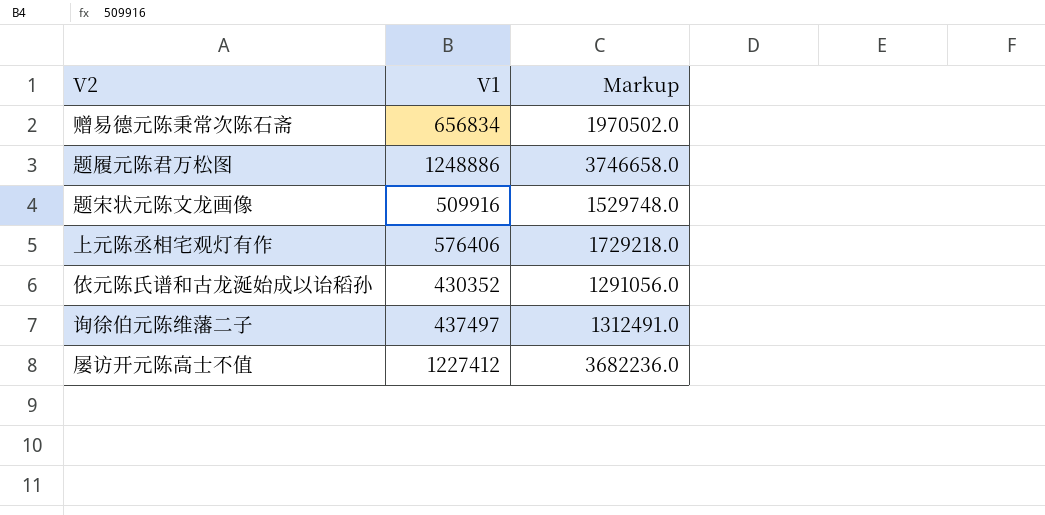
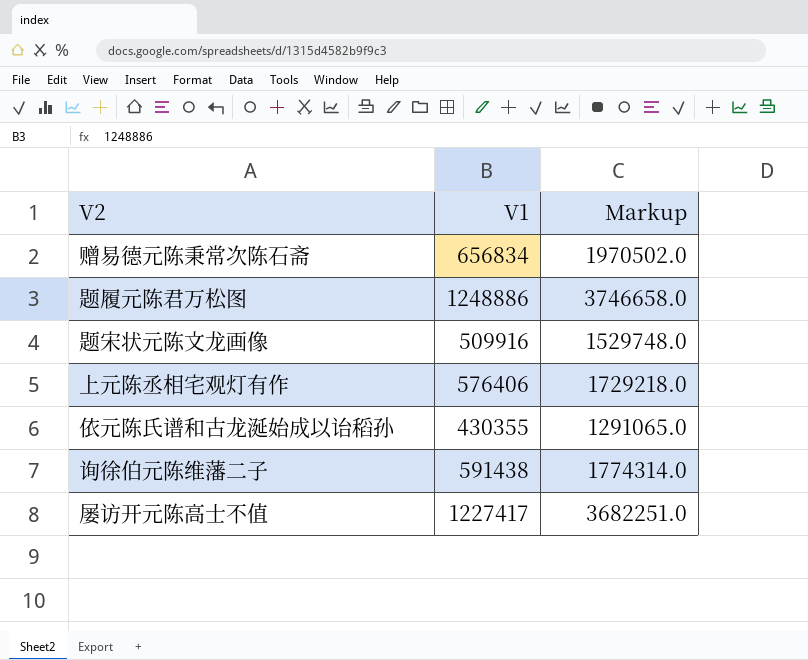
依元陈氏谱和古龙涎始成以诒稻孙 | V1: 430352 -> 430355
依元陈氏谱和古龙涎始成以诒稻孙 | Markup: 1291056.0 -> 1291065.0
询徐伯元陈维藩二子 | V1: 437497 -> 591438
询徐伯元陈维藩二子 | Markup: 1312491.0 -> 1774314.0
屡访开元陈高士不值 | V1: 1227412 -> 1227417
屡访开元陈高士不值 | Markup: 3682236.0 -> 3682251.0

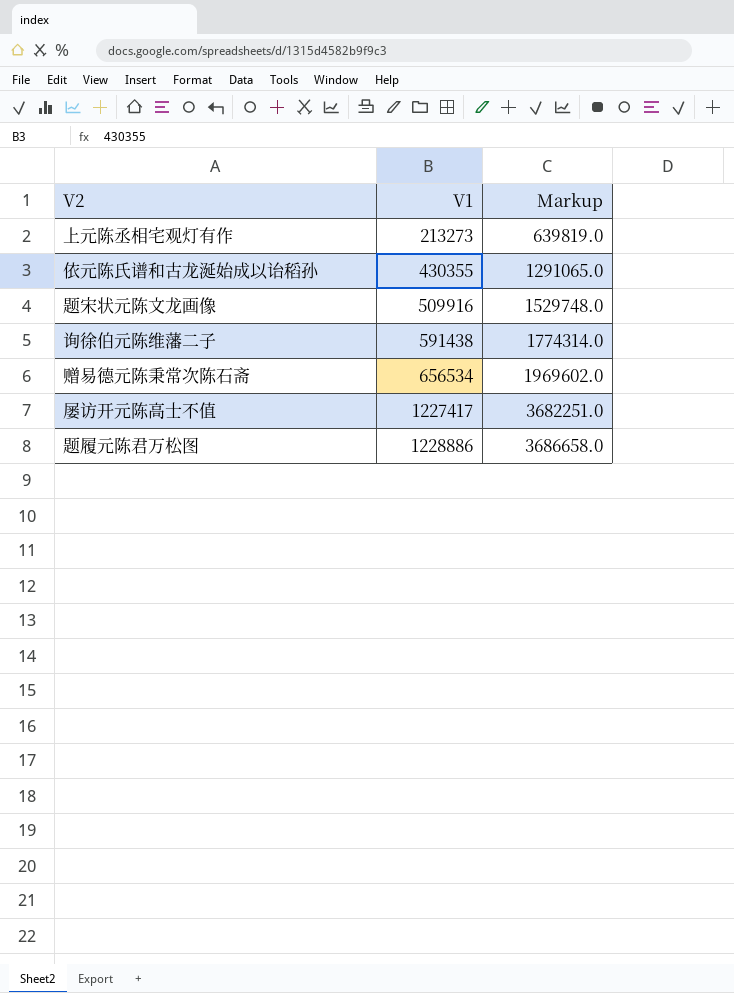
row order: none -> V1 ascending
上元陈丞相宅观灯有作 | V1: 576406 -> 213273
上元陈丞相宅观灯有作 | Markup: 1729218.0 -> 639819.0
赠易德元陈秉常次陈石斋 | V1: 656834 -> 656534
赠易德元陈秉常次陈石斋 | Markup: 1970502.0 -> 1969602.0
题履元陈君万松图 | V1: 1248886 -> 1228886
题履元陈君万松图 | Markup: 3746658.0 -> 3686658.0

